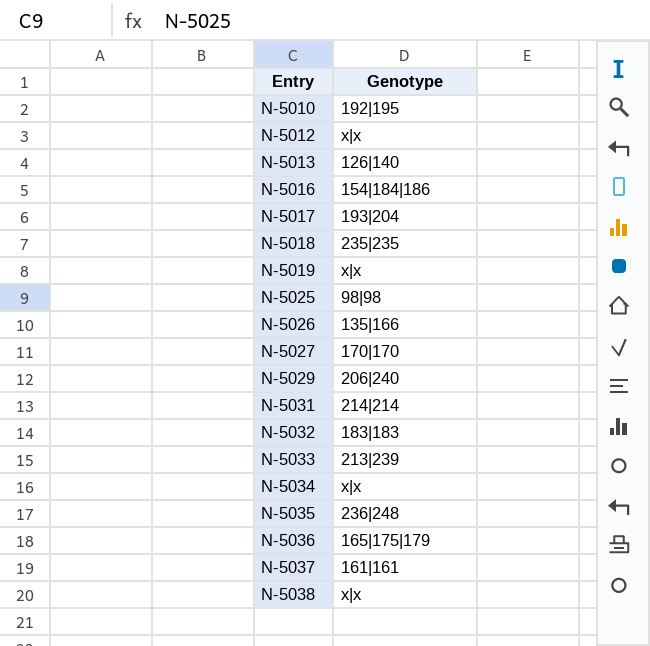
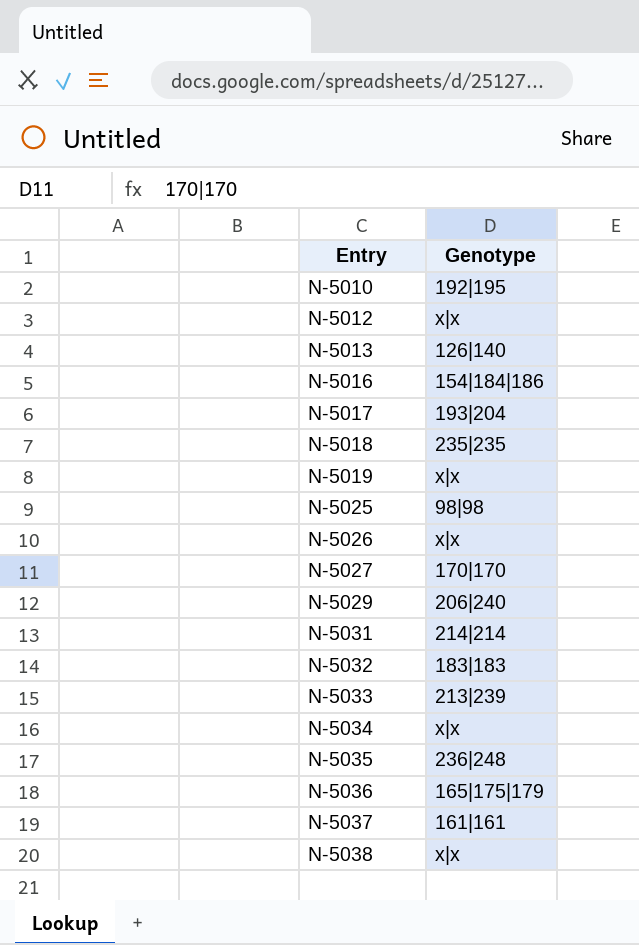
N-5026 | Genotype: 135|166 -> x|x

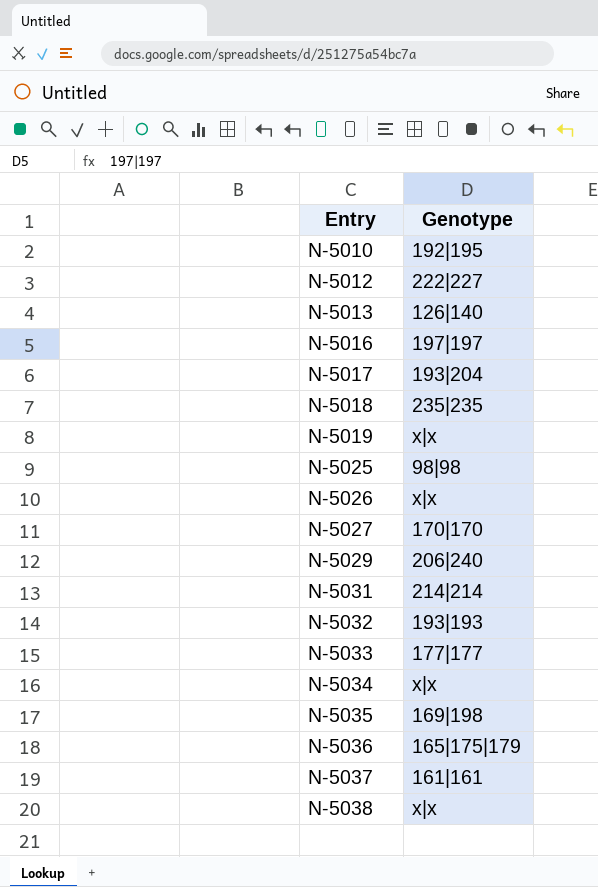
N-5012 | Genotype: x|x -> 222|227
N-5016 | Genotype: 154|184|186 -> 197|197
N-5032 | Genotype: 183|183 -> 193|193
N-5033 | Genotype: 213|239 -> 177|177
N-5035 | Genotype: 236|248 -> 169|198

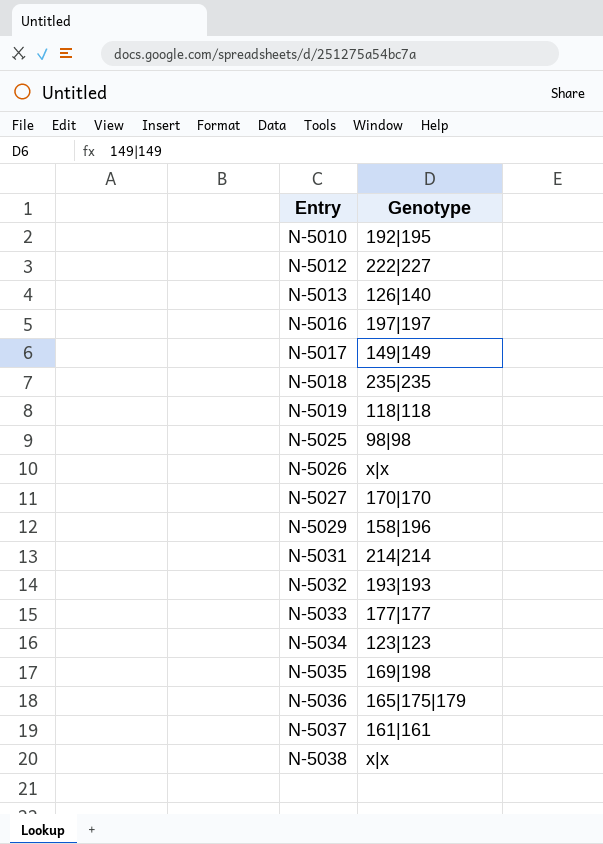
N-5017 | Genotype: 193|204 -> 149|149
N-5019 | Genotype: x|x -> 118|118
N-5029 | Genotype: 206|240 -> 158|196
N-5034 | Genotype: x|x -> 123|123

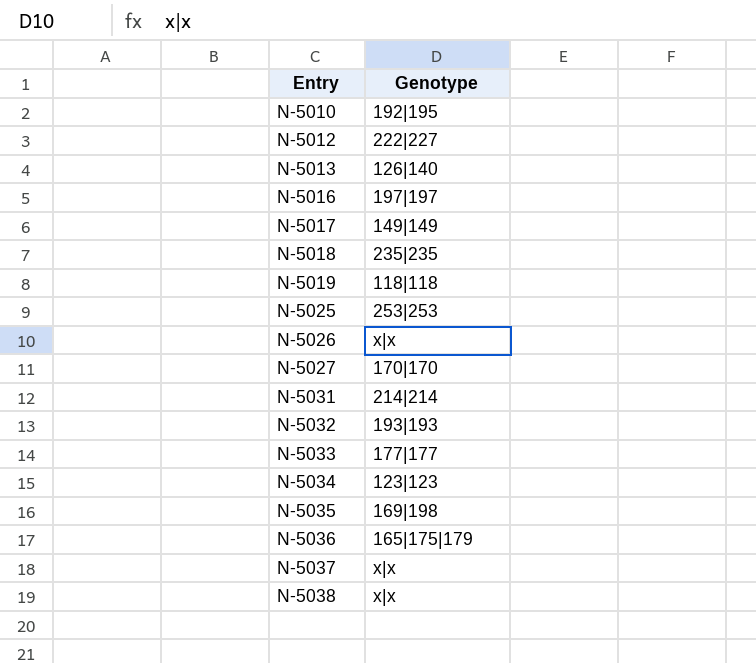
row N-5029: 158|196 -> none
N-5025 | Genotype: 98|98 -> 253|253
N-5037 | Genotype: 161|161 -> x|x

